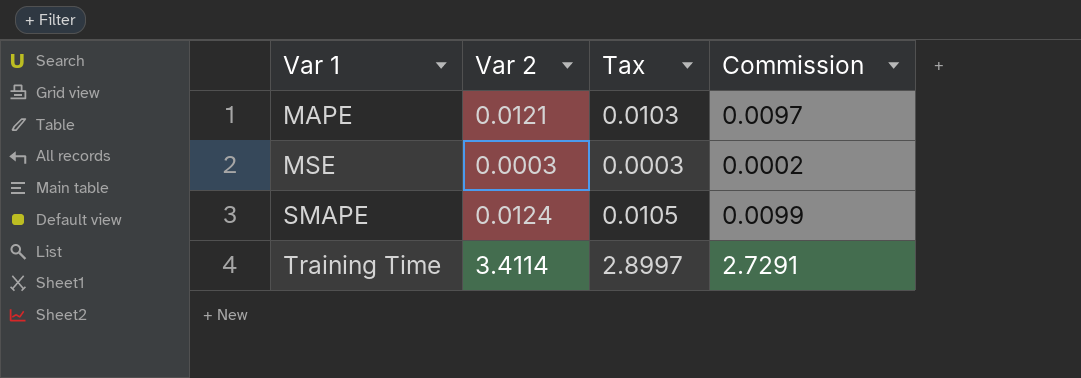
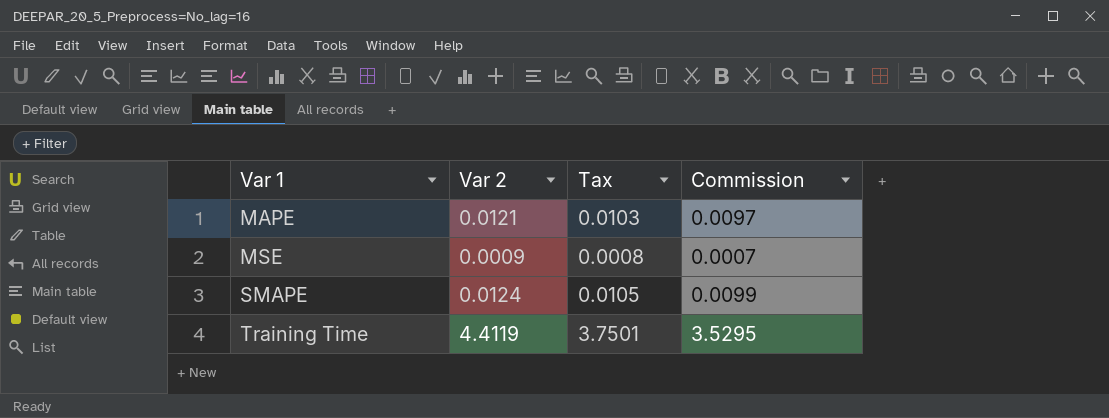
MSE | Var 2: 0.0003 -> 0.0009
MSE | Tax: 0.0003 -> 0.0008
MSE | Commission: 0.0002 -> 0.0007
Training Time | Var 2: 3.4114 -> 4.4119
Training Time | Tax: 2.8997 -> 3.7501
Training Time | Commission: 2.7291 -> 3.5295

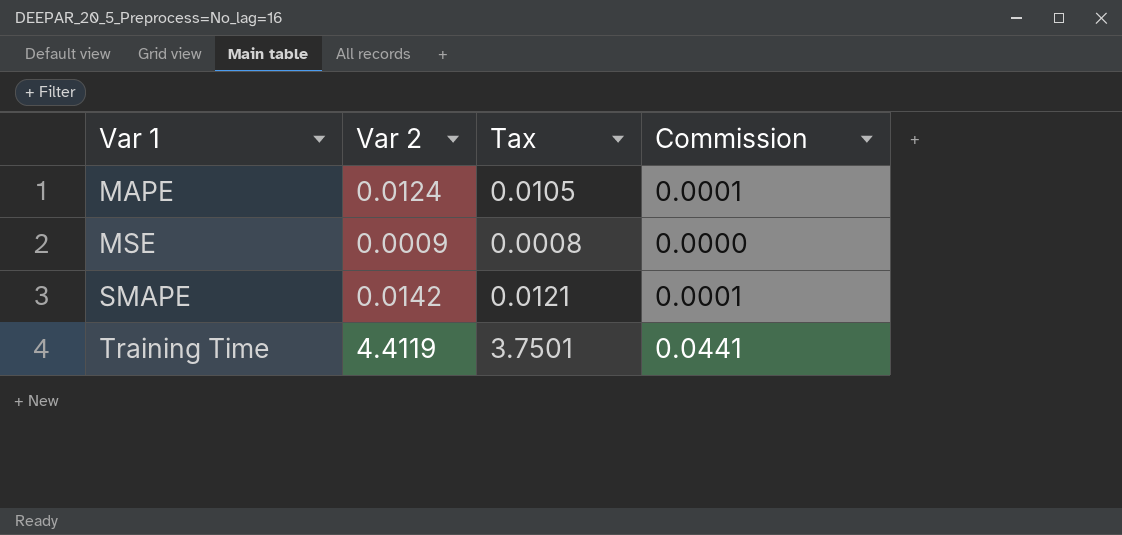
column Commission | formula: [Var 2] * 0.8 -> [Var 2] * 0.01
MAPE | Var 2: 0.0121 -> 0.0124
MAPE | Tax: 0.0103 -> 0.0105
SMAPE | Var 2: 0.0124 -> 0.0142
SMAPE | Tax: 0.0105 -> 0.0121

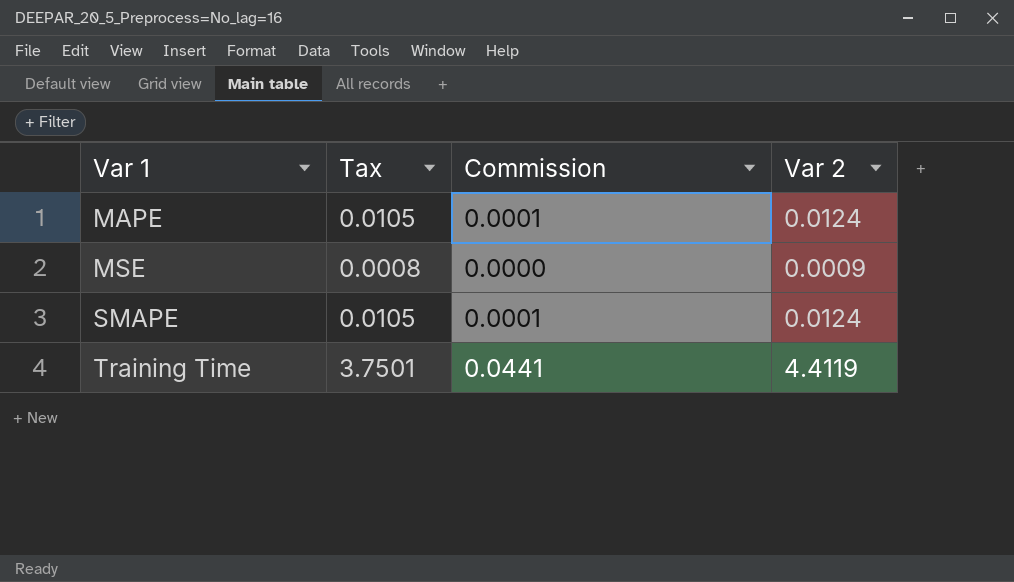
column Var 2 | position: 2 -> 4
SMAPE | Tax: 0.0121 -> 0.0105
SMAPE | Var 2: 0.0142 -> 0.0124

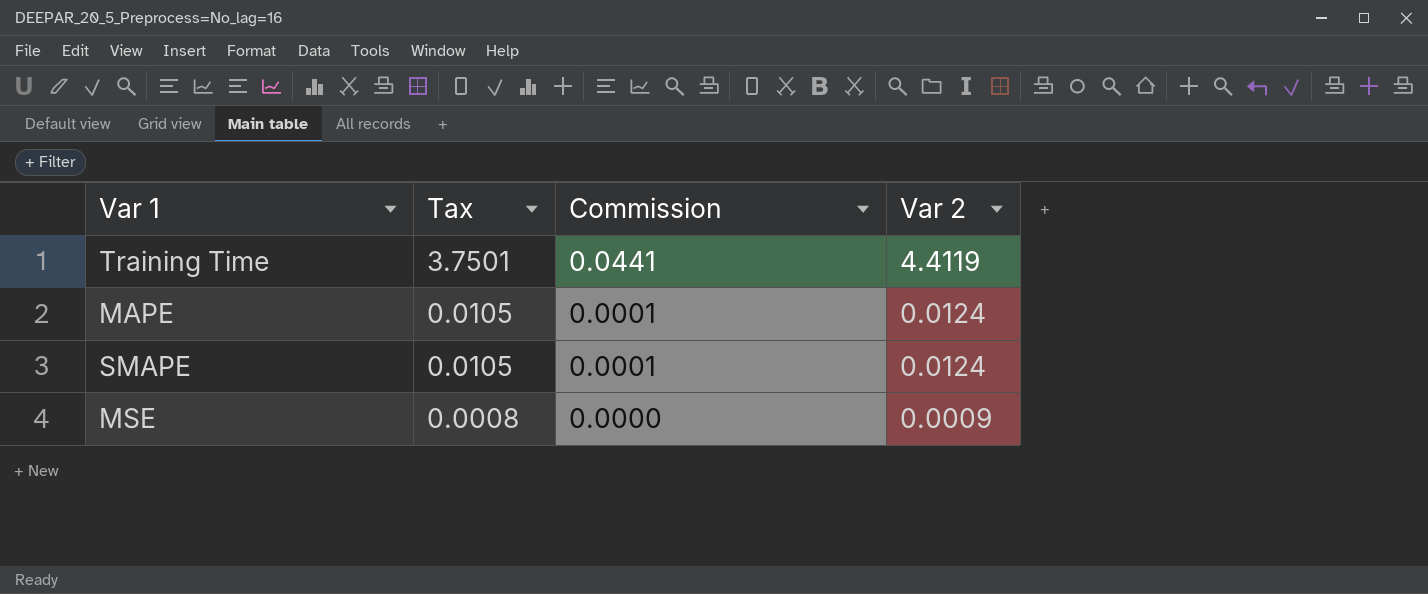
row order: Var 1 ascending -> Tax descending

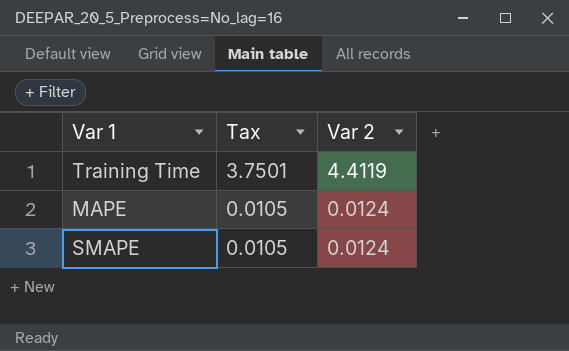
column Commission | formula: [Var 2] * 0.01 -> none
row MSE: 0.0008 | 0.0000 | 0.0009 -> none

